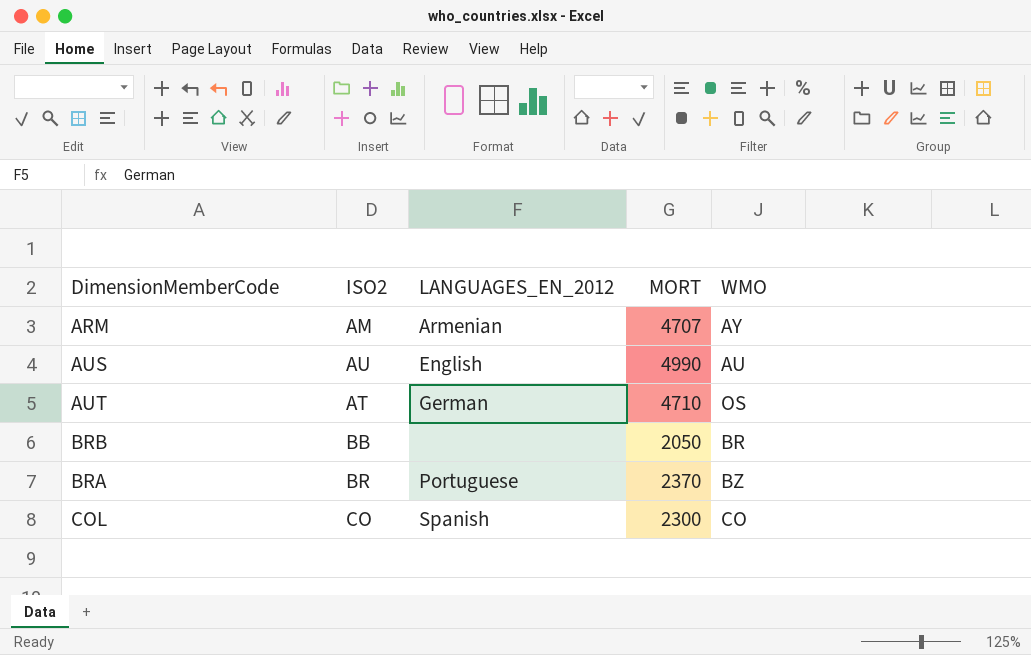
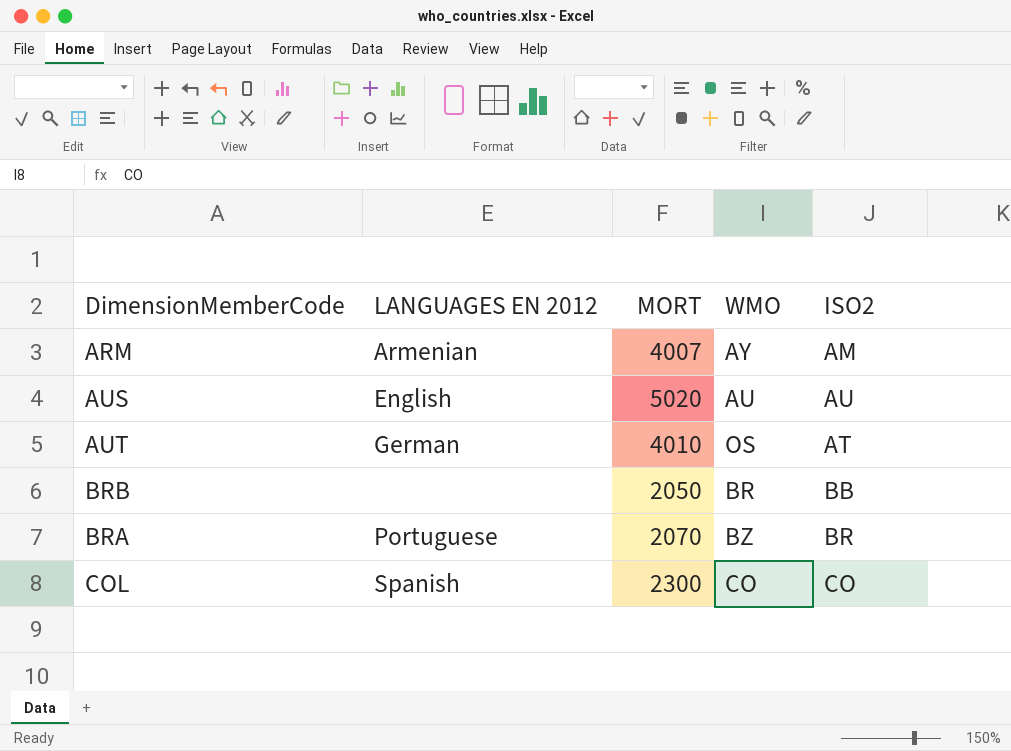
column name: LANGUAGES_EN_2012 -> LANGUAGES EN 2012
column ISO2 | position: 2 -> 5
ARM | MORT: 4707 -> 4007
AUS | MORT: 4990 -> 5020
AUT | MORT: 4710 -> 4010
BRA | MORT: 2370 -> 2070

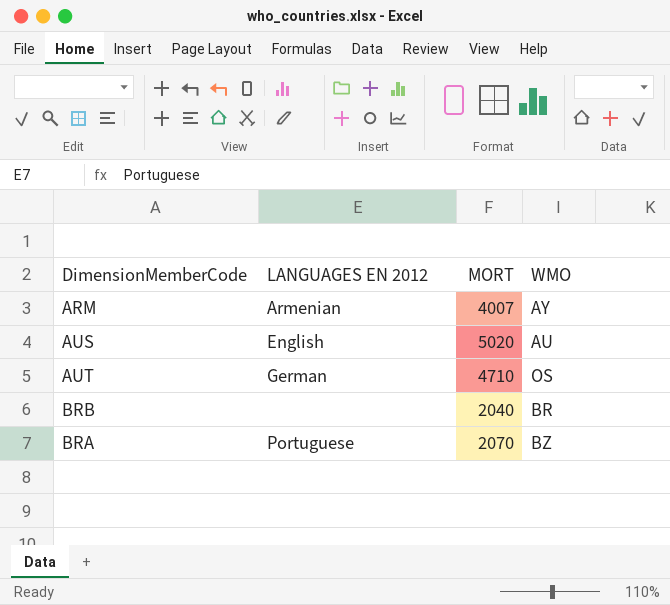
column ISO2 | position: 5 -> none
row COL: Spanish | 2300 | CO | CO -> none
AUT | MORT: 4010 -> 4710
BRB | MORT: 2050 -> 2040

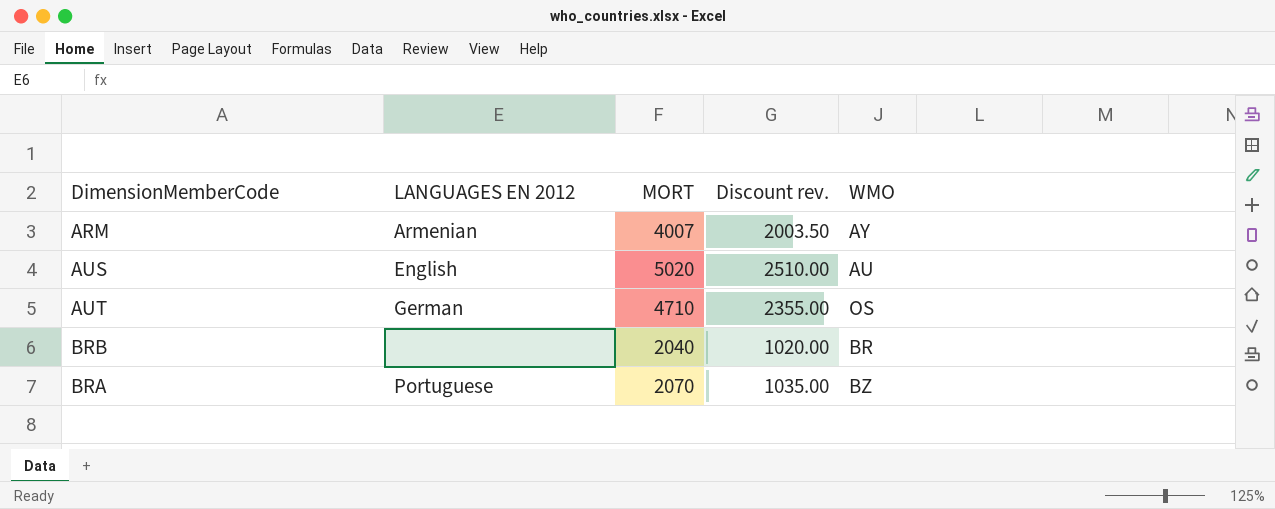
column Discount rev. | formula: none -> [MORT] * 0.5

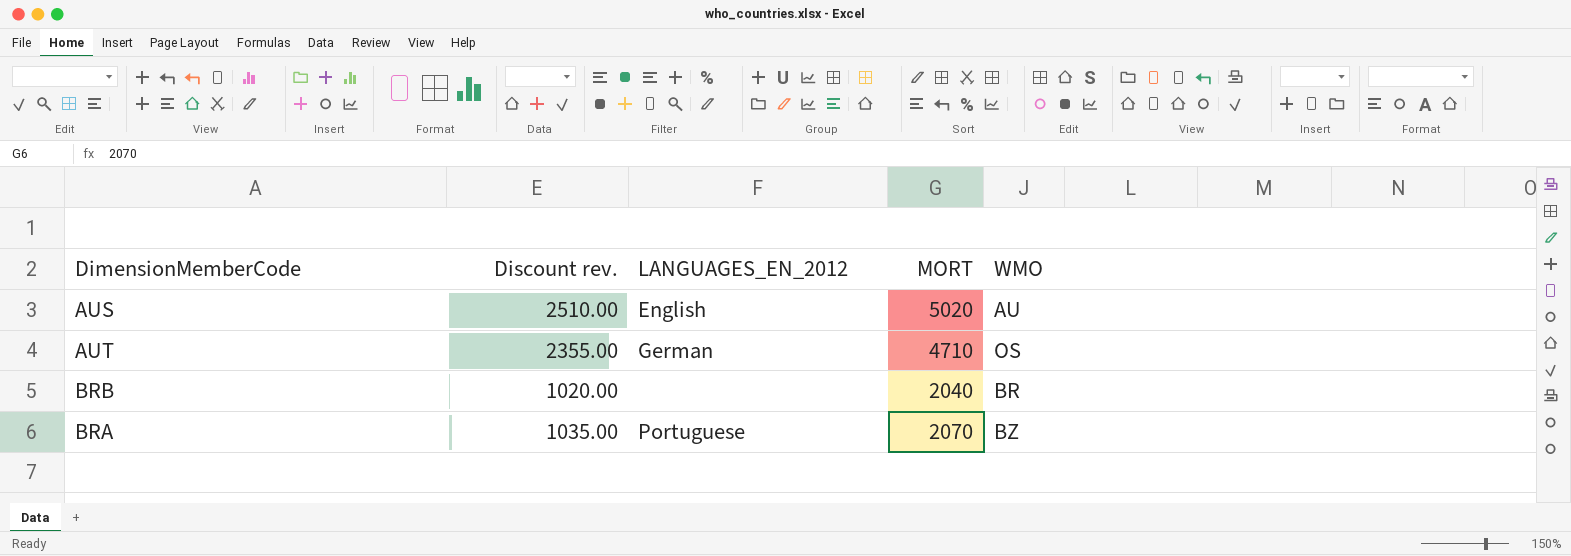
column Discount rev. | position: 4 -> 2
column name: LANGUAGES EN 2012 -> LANGUAGES_EN_2012
row ARM: Armenian | 4007 | 2003.50 | AY -> none

